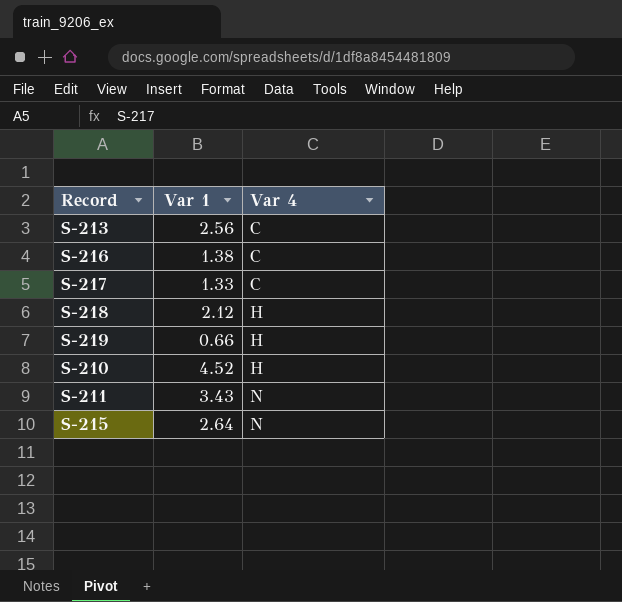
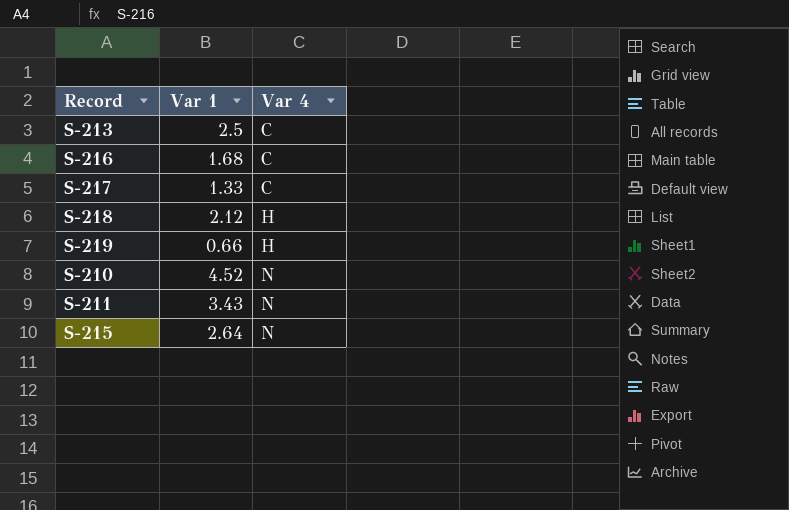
S-213 | Var 1: 2.56 -> 2.5
S-216 | Var 1: 1.38 -> 1.68
S-210 | Var 4: H -> N

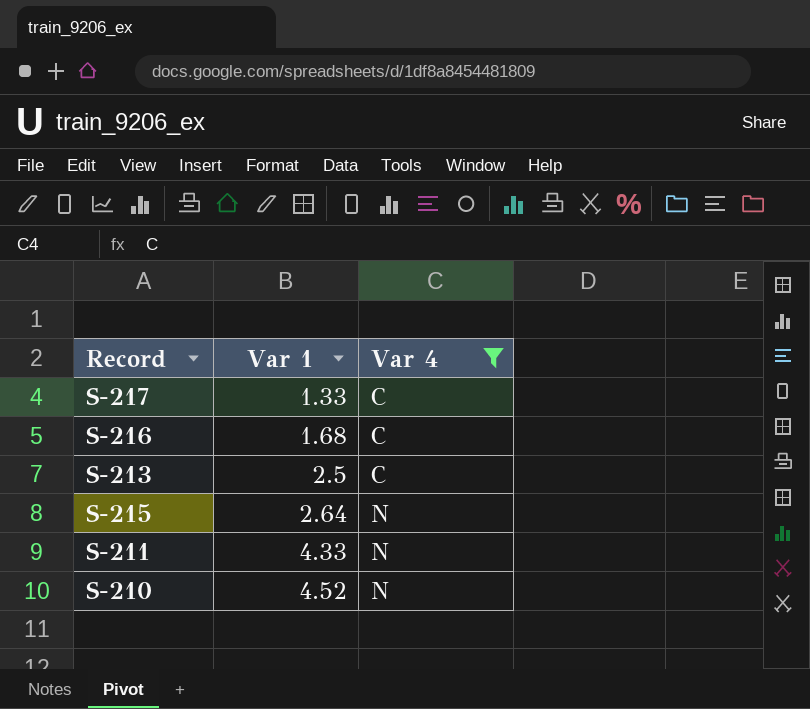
filter: none -> Var 4 != H
row order: Var 4 ascending -> Var 1 ascending
S-211 | Var 1: 3.43 -> 4.33

